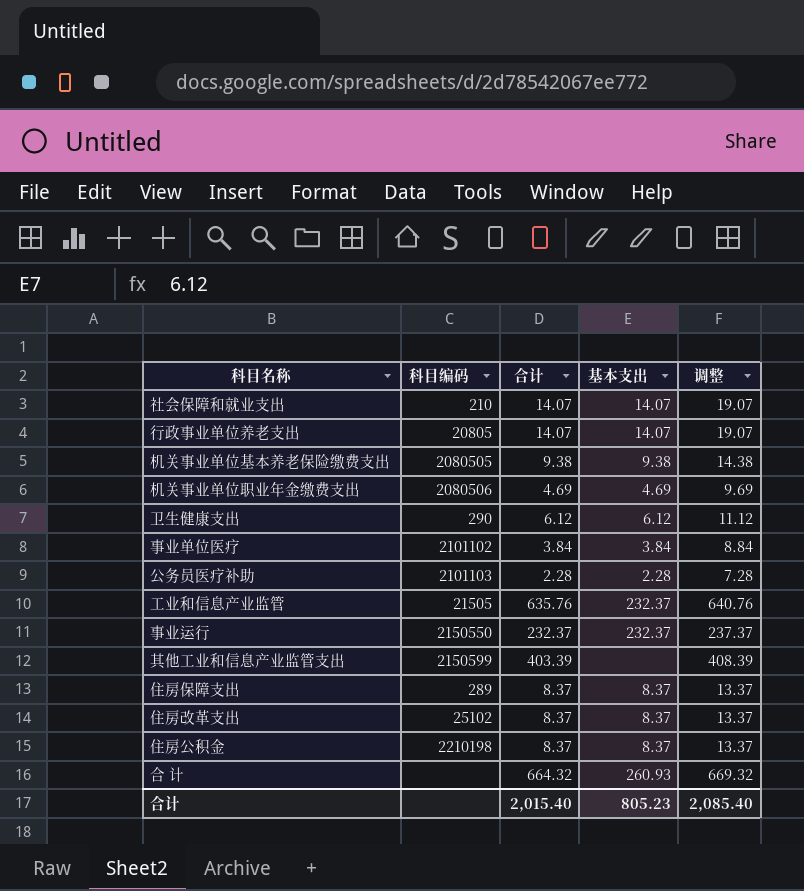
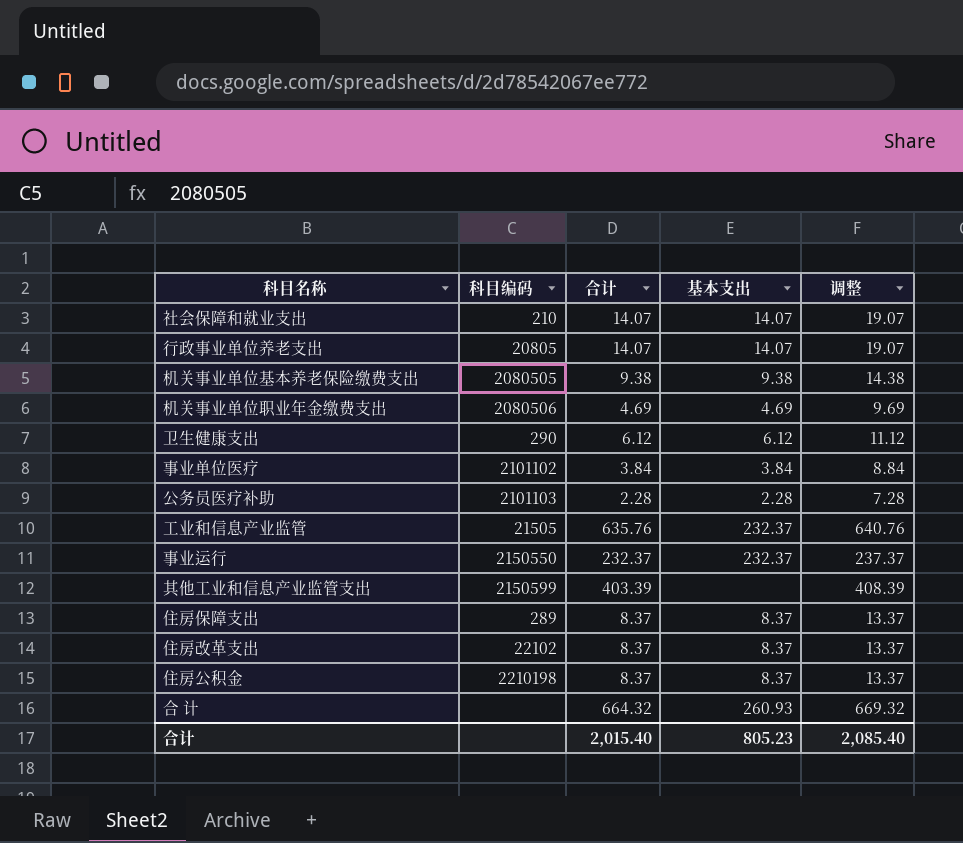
住房改革支出 | 科目编码: 25102 -> 22102

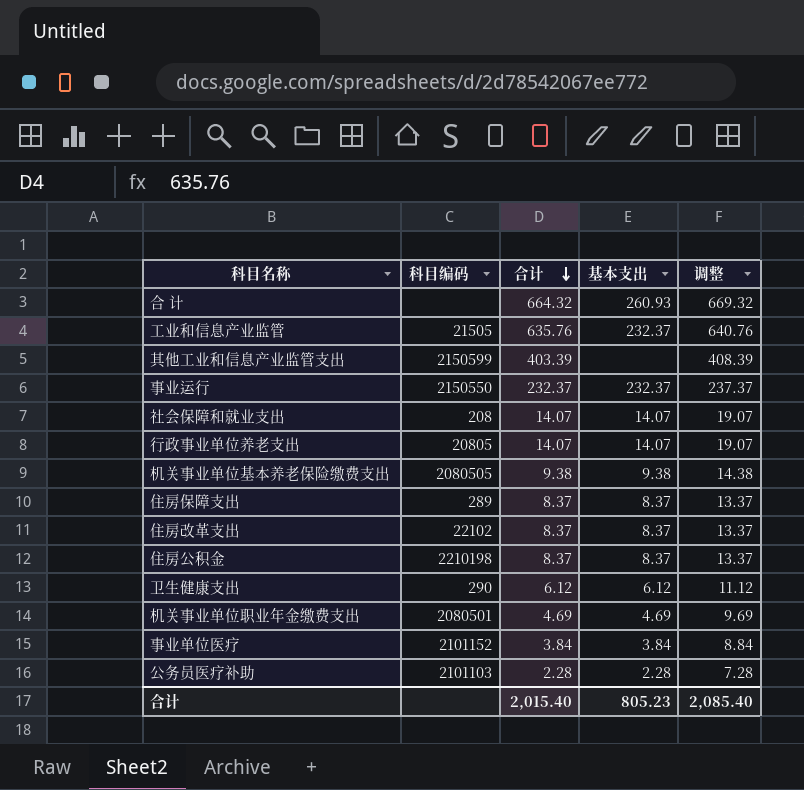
row order: none -> 合计 descending
社会保障和就业支出 | 科目编码: 210 -> 208
机关事业单位职业年金缴费支出 | 科目编码: 2080506 -> 2080501
事业单位医疗 | 科目编码: 2101102 -> 2101152

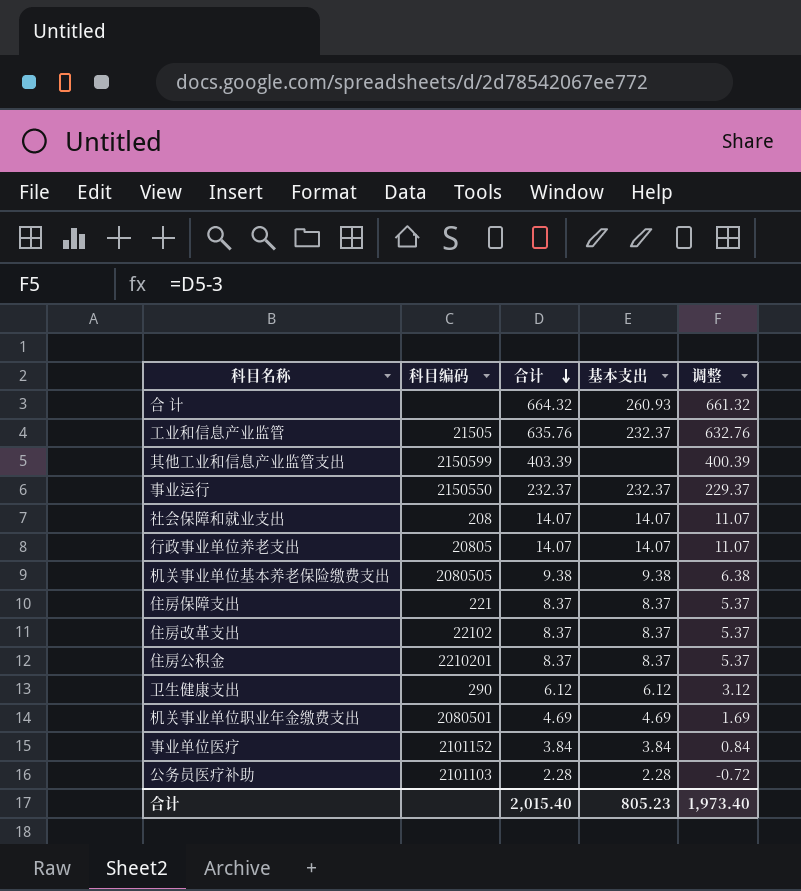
column 调整 | formula: [合计] + 5 -> [合计] - 3
住房保障支出 | 科目编码: 289 -> 221
住房公积金 | 科目编码: 2210198 -> 2210201
合计 | 调整: 2,085.40 -> 1,973.40

